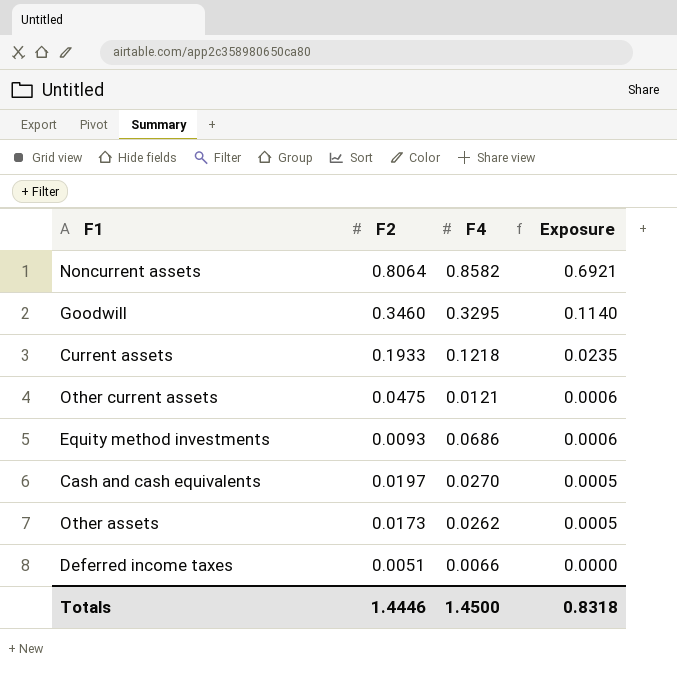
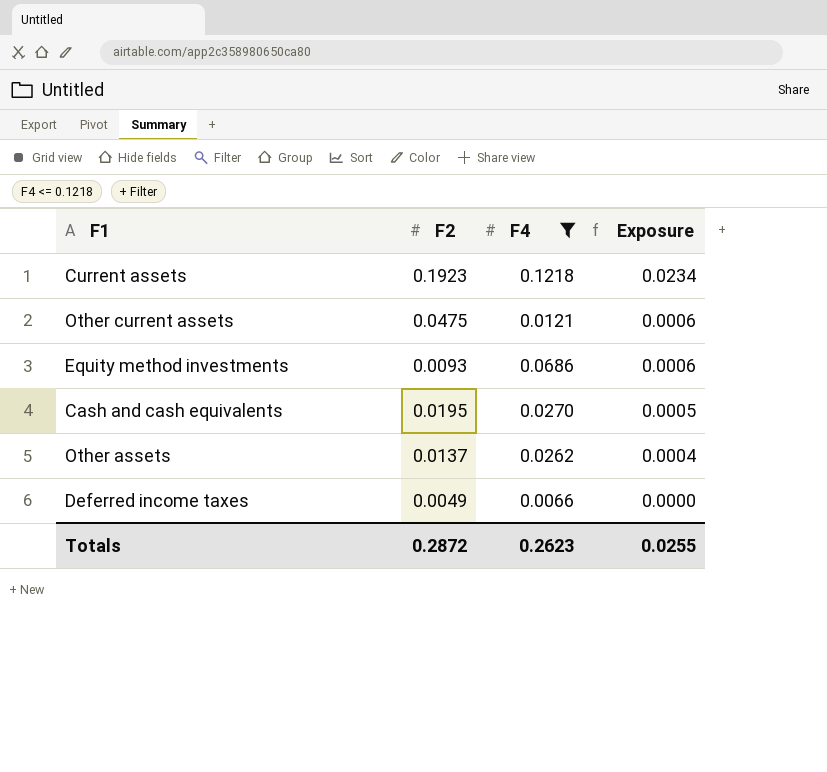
filter: none -> F4 <= 0.1218
Current assets | F2: 0.1933 -> 0.1923
Current assets | Exposure: 0.0235 -> 0.0234
Cash and cash equivalents | F2: 0.0197 -> 0.0195
Other assets | F2: 0.0173 -> 0.0137
Other assets | Exposure: 0.0005 -> 0.0004
Deferred income taxes | F2: 0.0051 -> 0.0049
Totals | F2: 1.4446 -> 0.2872
Totals | F4: 1.4500 -> 0.2623
Totals | Exposure: 0.8318 -> 0.0255

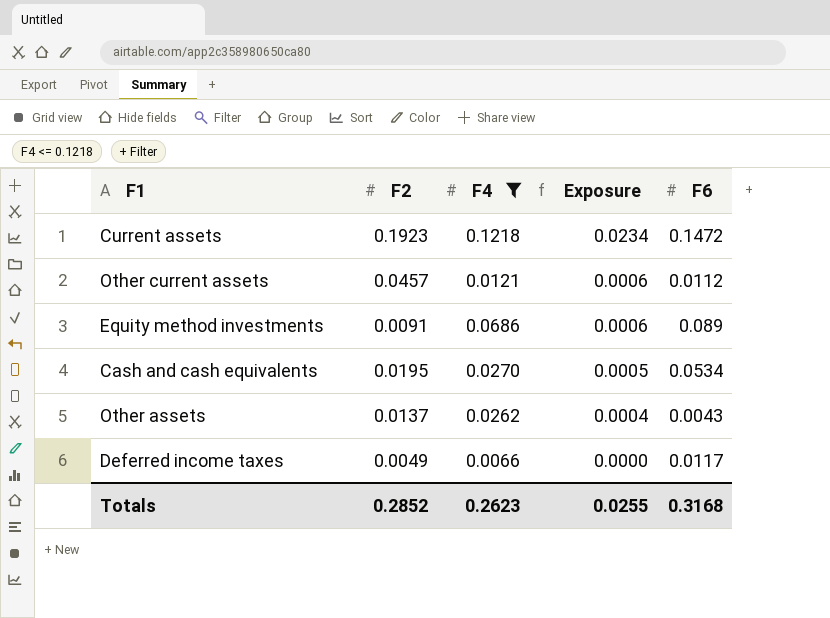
column F6 | position: none -> 5
Other current assets | F2: 0.0475 -> 0.0457
Equity method investments | F2: 0.0093 -> 0.0091
Totals | F2: 0.2872 -> 0.2852

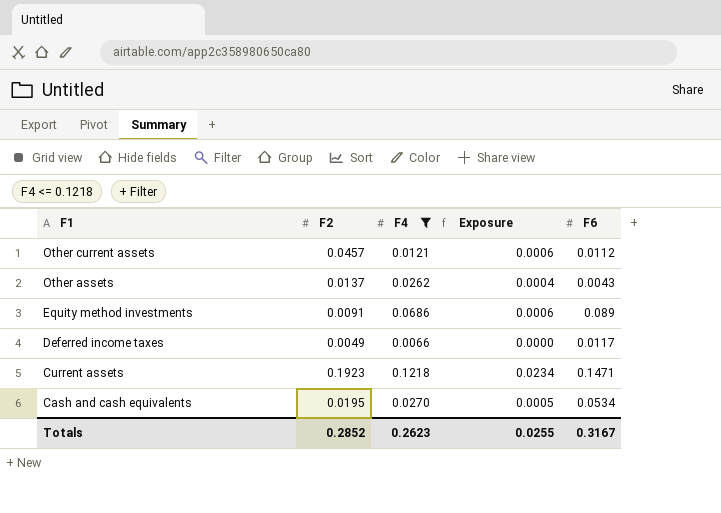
row order: Exposure descending -> F1 descending
Current assets | F6: 0.1472 -> 0.1471
Totals | F6: 0.3168 -> 0.3167

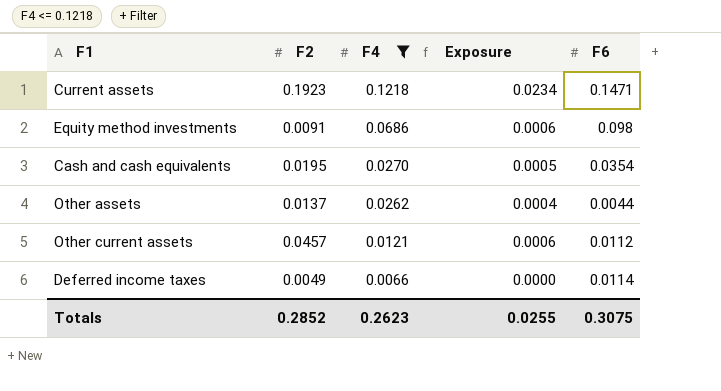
row order: F1 descending -> F4 descending
Equity method investments | F6: 0.089 -> 0.098
Cash and cash equivalents | F6: 0.0534 -> 0.0354
Other assets | F6: 0.0043 -> 0.0044
Deferred income taxes | F6: 0.0117 -> 0.0114
Totals | F6: 0.3167 -> 0.3075

